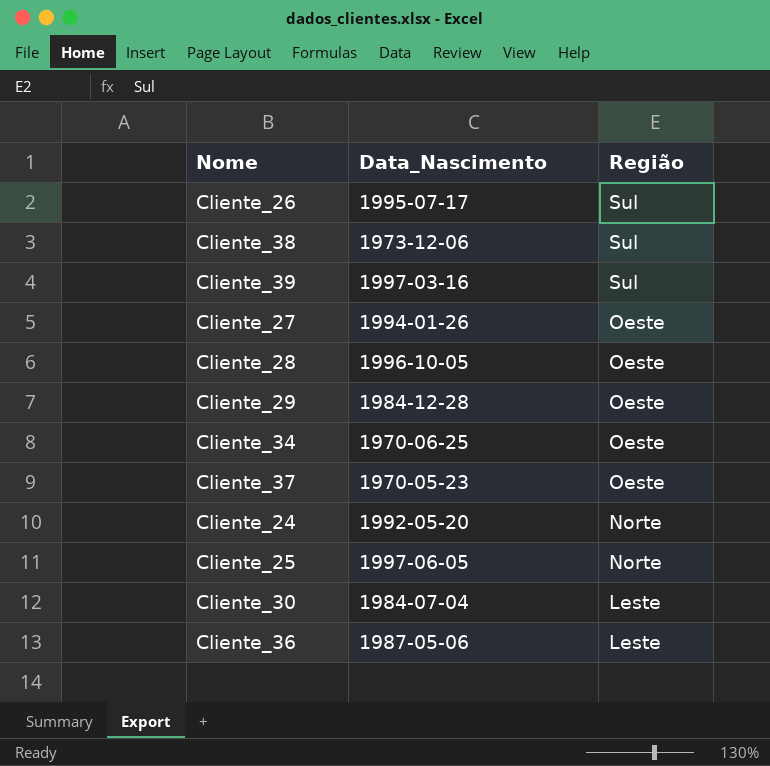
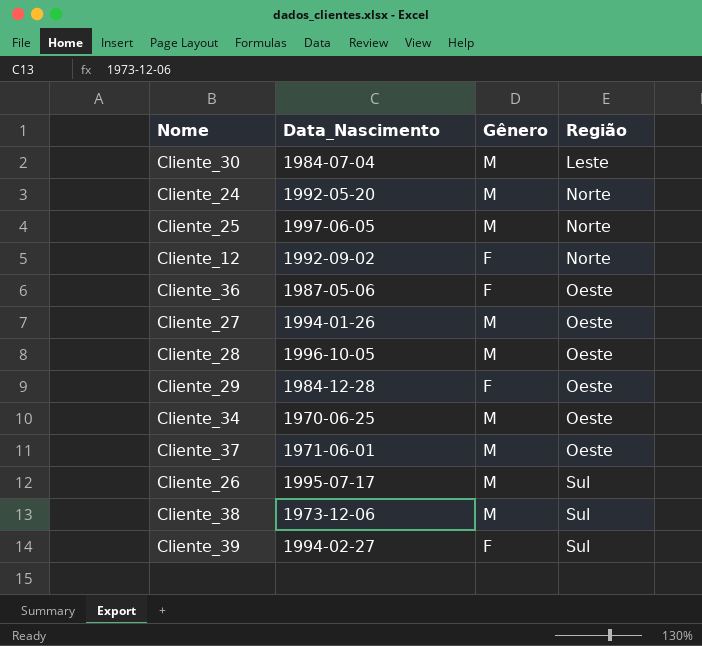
row order: Região descending -> Região ascending
column Gênero | position: none -> 3
row Cliente_12: none -> 1992-09-02 | F | Norte
Cliente_36 | Região: Leste -> Oeste
Cliente_37 | Data_Nascimento: 1970-05-23 -> 1971-06-01
Cliente_39 | Data_Nascimento: 1997-03-16 -> 1994-02-27

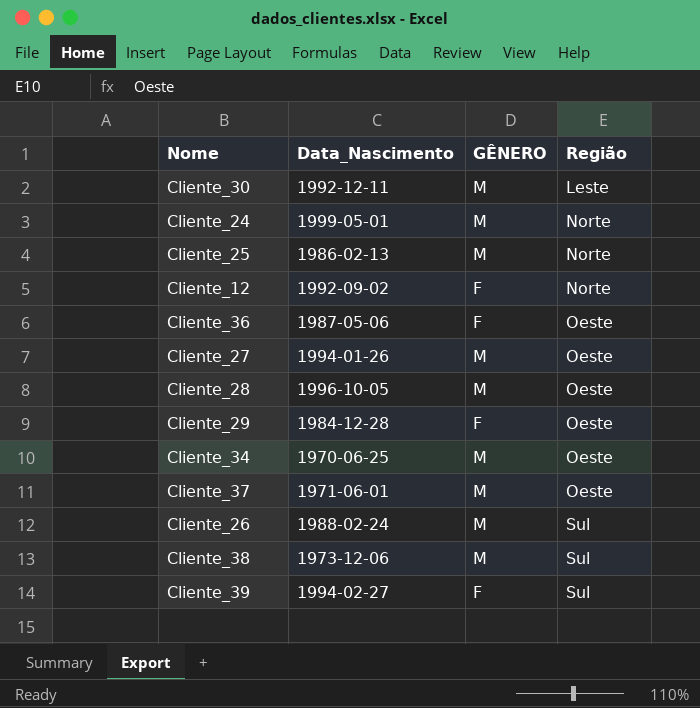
column name: Gênero -> GÊNERO
Cliente_30 | Data_Nascimento: 1984-07-04 -> 1992-12-11
Cliente_24 | Data_Nascimento: 1992-05-20 -> 1999-05-01
Cliente_25 | Data_Nascimento: 1997-06-05 -> 1986-02-13
Cliente_26 | Data_Nascimento: 1995-07-17 -> 1988-02-24

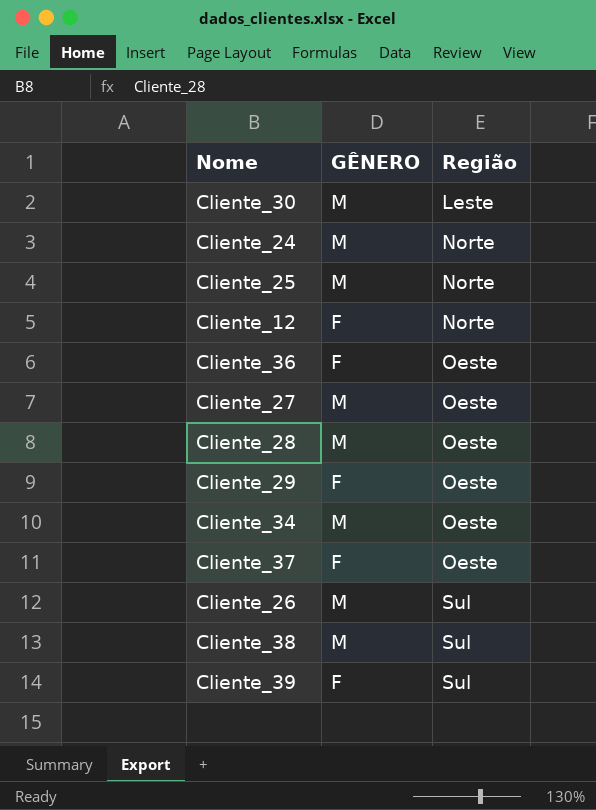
column Data_Nascimento | position: 2 -> none
Cliente_37 | GÊNERO: M -> F

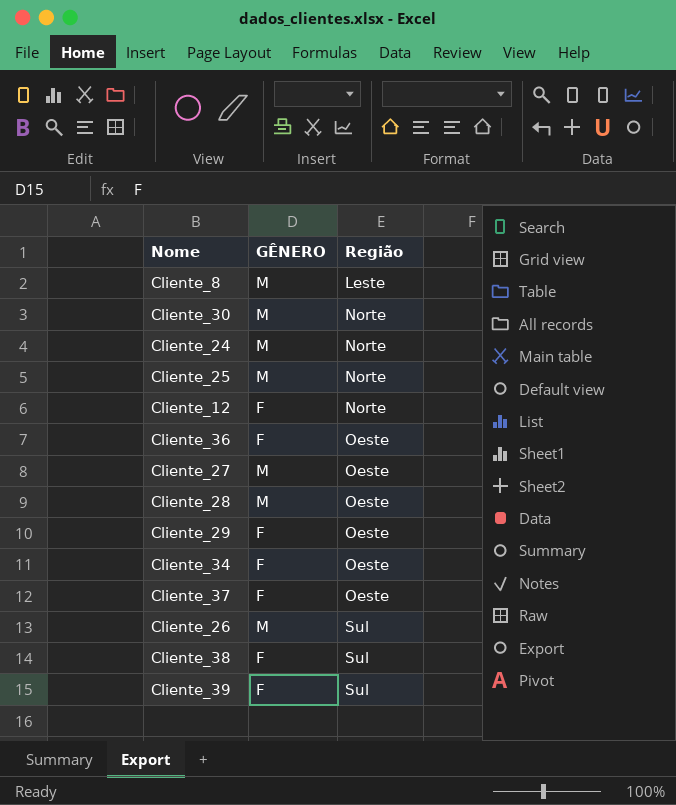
row Cliente_8: none -> M | Leste
Cliente_30 | Região: Leste -> Norte
Cliente_34 | GÊNERO: M -> F
Cliente_38 | GÊNERO: M -> F

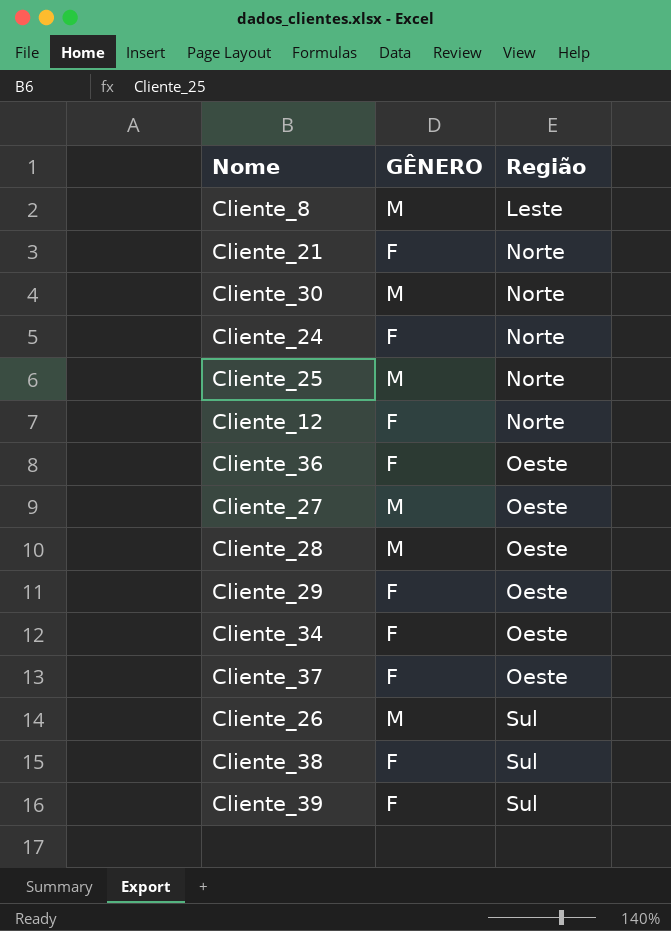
row Cliente_21: none -> F | Norte
Cliente_24 | GÊNERO: M -> F

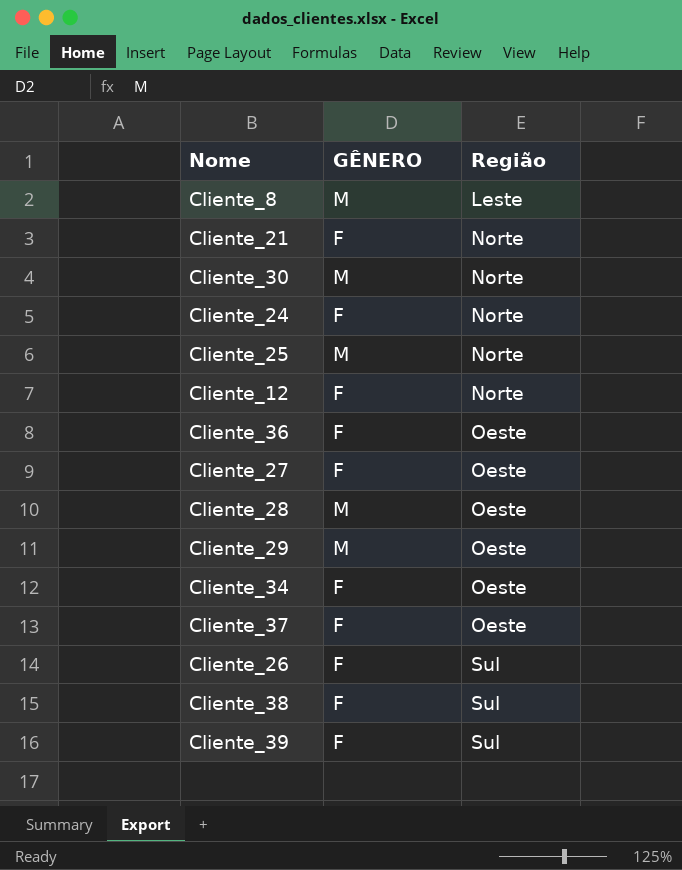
Cliente_27 | GÊNERO: M -> F
Cliente_29 | GÊNERO: F -> M
Cliente_26 | GÊNERO: M -> F

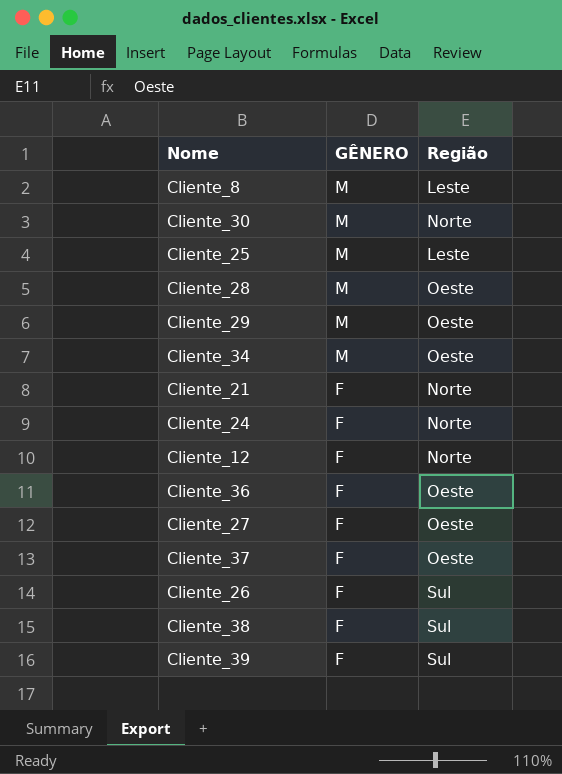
row order: Região ascending -> GÊNERO descending
Cliente_25 | Região: Norte -> Leste
Cliente_34 | GÊNERO: F -> M

